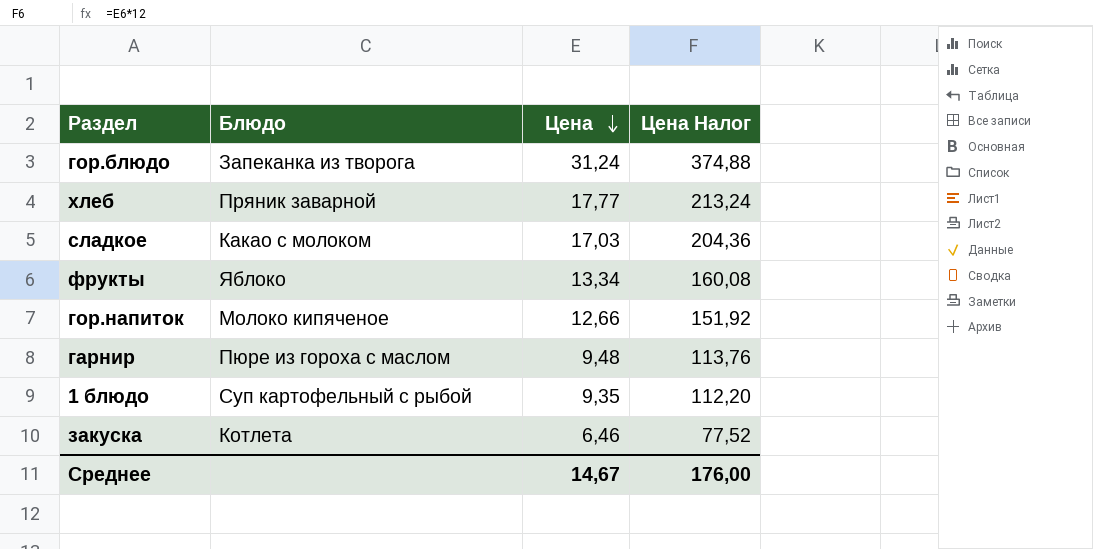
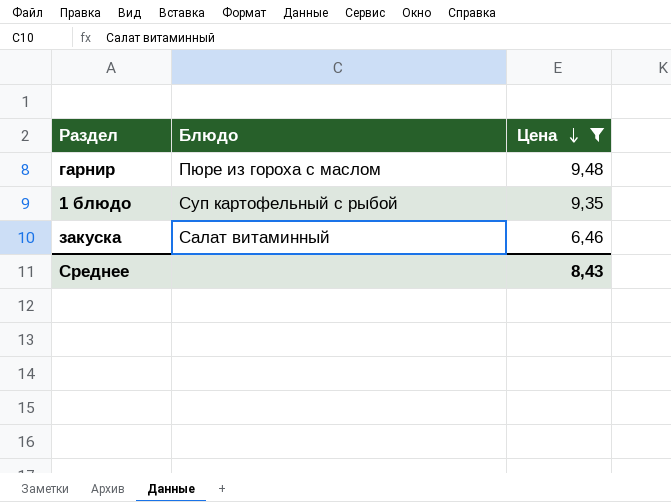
filter: none -> Цена <= 9,48
column Цена Налог | formula: [Цена] * 12 -> none
закуска | Блюдо: Котлета -> Салат витаминный
Среднее | Цена: 14,67 -> 8,43

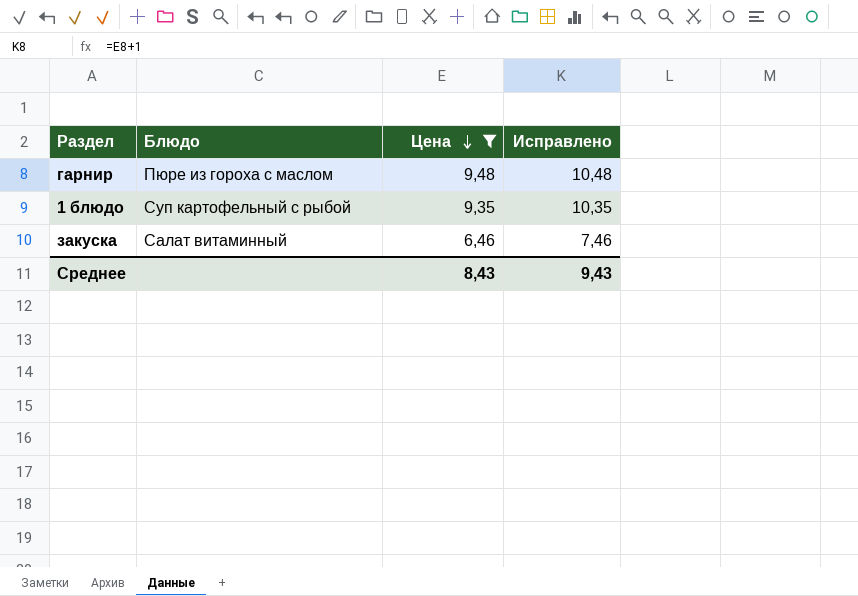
column Исправлено | formula: none -> [Цена] + 1

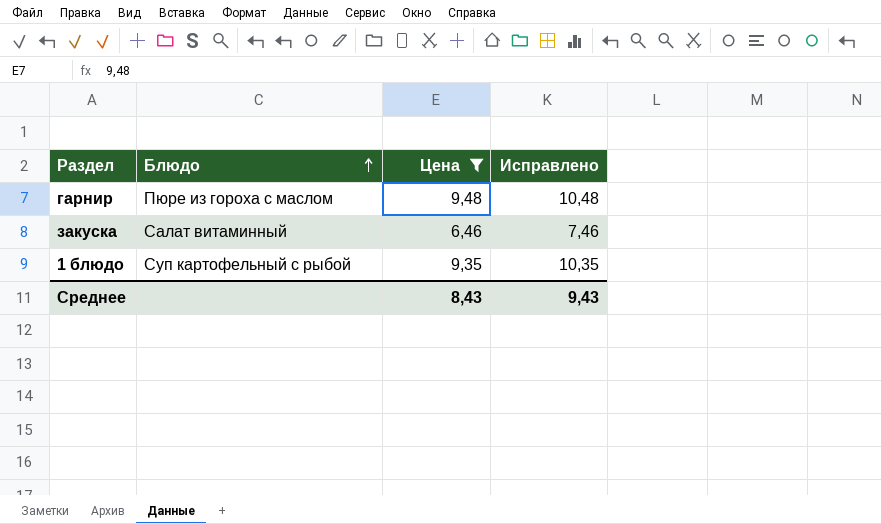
row order: Цена descending -> Блюдо ascending

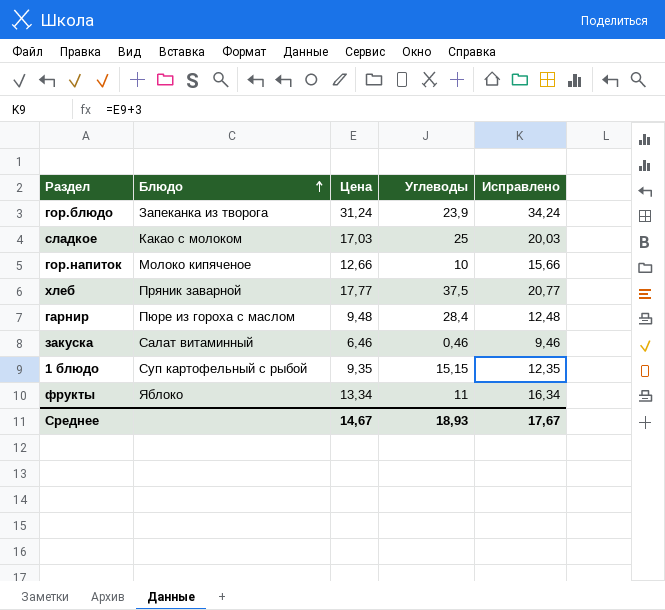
filter: Цена <= 9,48 -> none
column Углеводы | position: none -> 4
column Исправлено | formula: [Цена] + 1 -> [Цена] + 3
Среднее | Цена: 8,43 -> 14,67
Среднее | Исправлено: 9,43 -> 17,67

